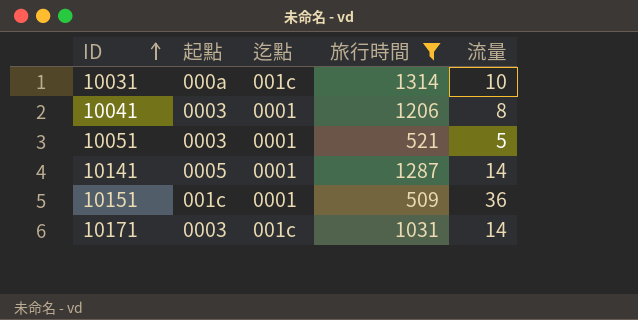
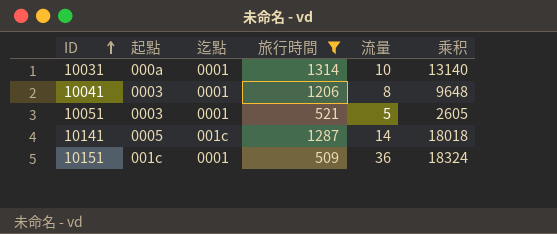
column 乘积 | formula: none -> [旅行時間] * [流量]
row 10171: 0003 | 001c | 1031 | 14 -> none
10031 | 迄點: 001c -> 0001
10141 | 迄點: 0001 -> 001c

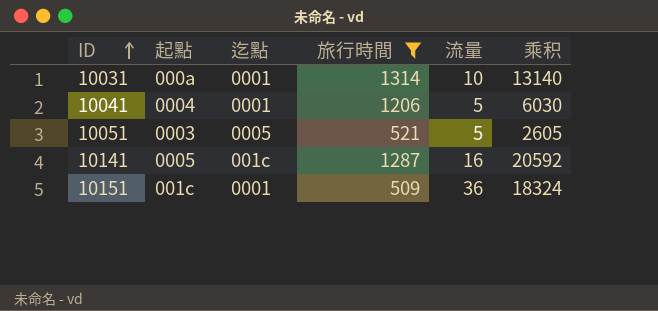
10041 | 起點: 0003 -> 0004
10041 | 流量: 8 -> 5
10041 | 乘积: 9648 -> 6030
10051 | 迄點: 0001 -> 0005
10141 | 流量: 14 -> 16
10141 | 乘积: 18018 -> 20592

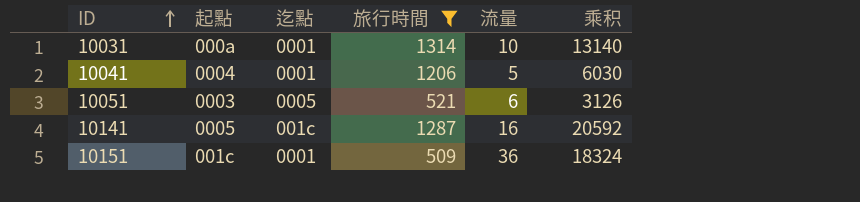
10051 | 流量: 5 -> 6
10051 | 乘积: 2605 -> 3126

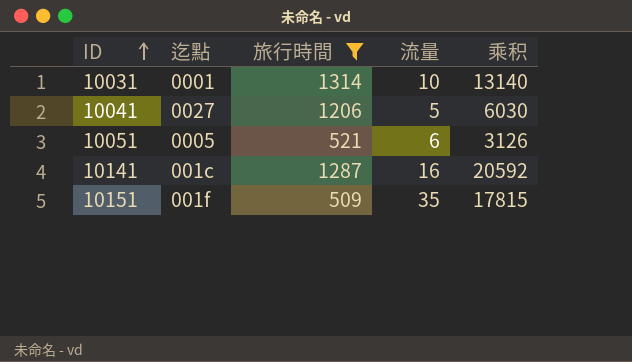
column 起點 | position: 2 -> none
10041 | 迄點: 0001 -> 0027
10151 | 迄點: 0001 -> 001f
10151 | 流量: 36 -> 35
10151 | 乘积: 18324 -> 17815

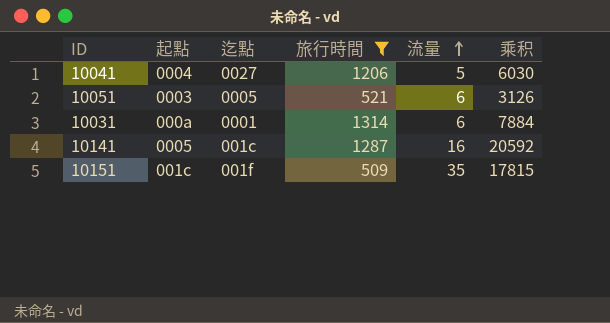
row order: ID ascending -> 流量 ascending
column 起點 | position: none -> 2
10031 | 流量: 10 -> 6
10031 | 乘积: 13140 -> 7884

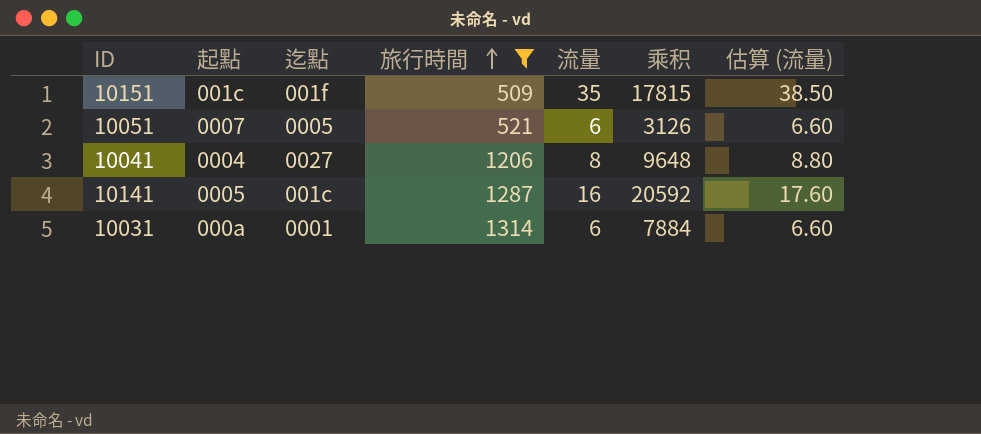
row order: 流量 ascending -> 旅行時間 ascending
column 估算 (流量) | formula: none -> [流量] * 1.1
10051 | 起點: 0003 -> 0007
10041 | 流量: 5 -> 8
10041 | 乘积: 6030 -> 9648

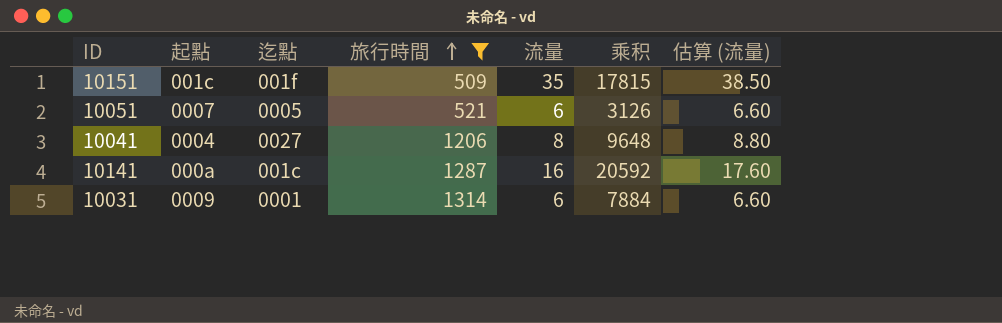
10141 | 起點: 0005 -> 000a
10031 | 起點: 000a -> 0009

